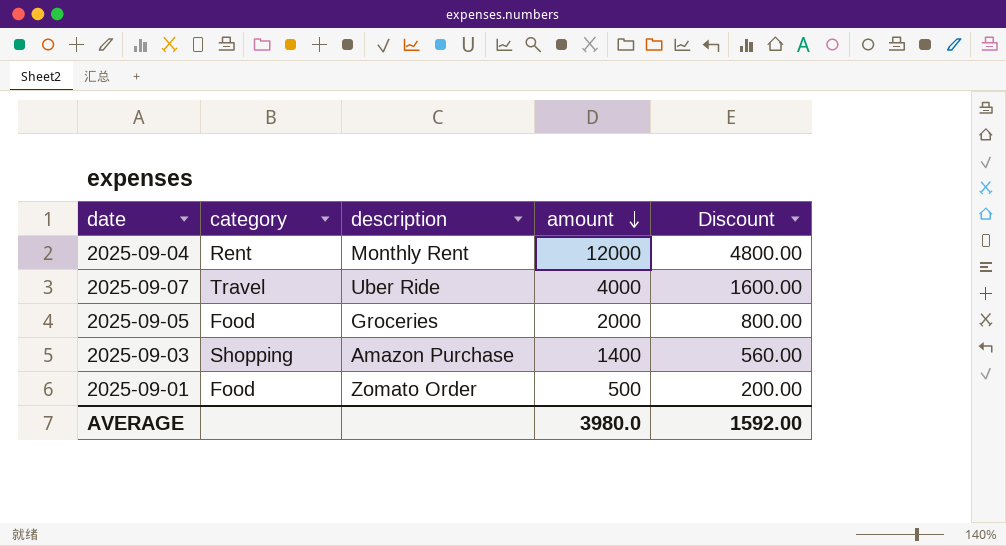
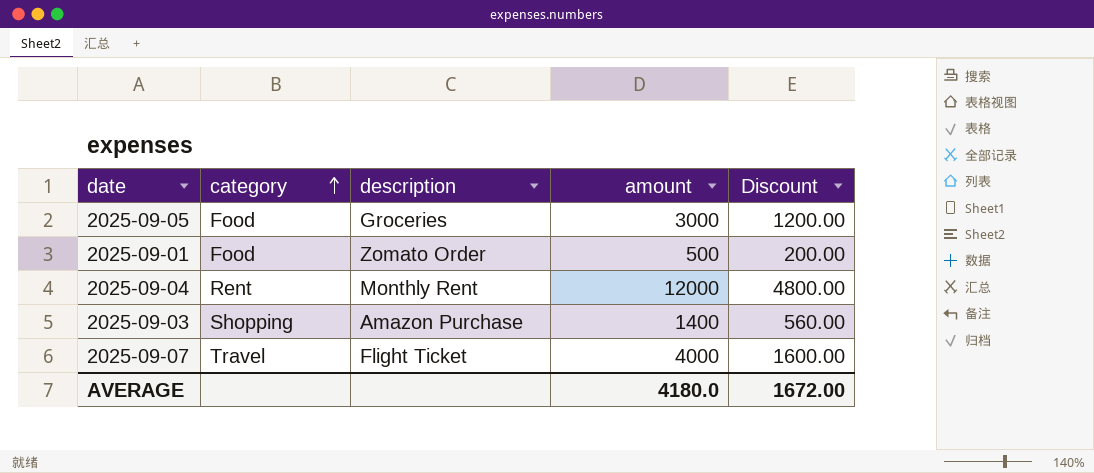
row order: amount descending -> category ascending
2025-09-05 | amount: 2000 -> 3000
2025-09-05 | Discount: 800.00 -> 1200.00
2025-09-07 | description: Uber Ride -> Flight Ticket
AVERAGE | amount: 3980.0 -> 4180.0
AVERAGE | Discount: 1592.00 -> 1672.00

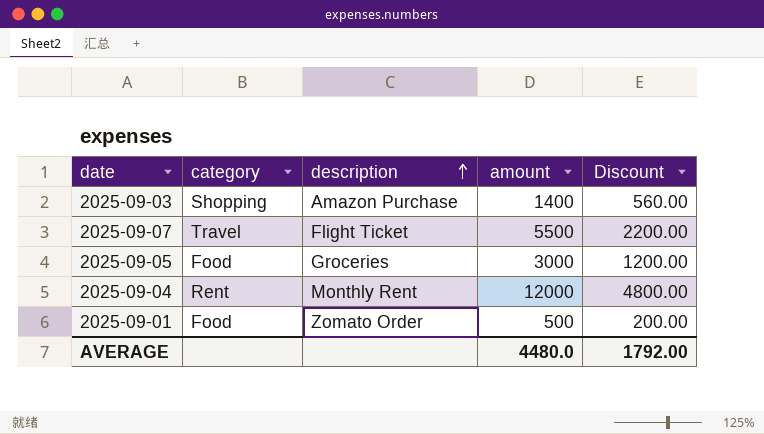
row order: category ascending -> description ascending
2025-09-07 | amount: 4000 -> 5500
2025-09-07 | Discount: 1600.00 -> 2200.00
AVERAGE | amount: 4180.0 -> 4480.0
AVERAGE | Discount: 1672.00 -> 1792.00

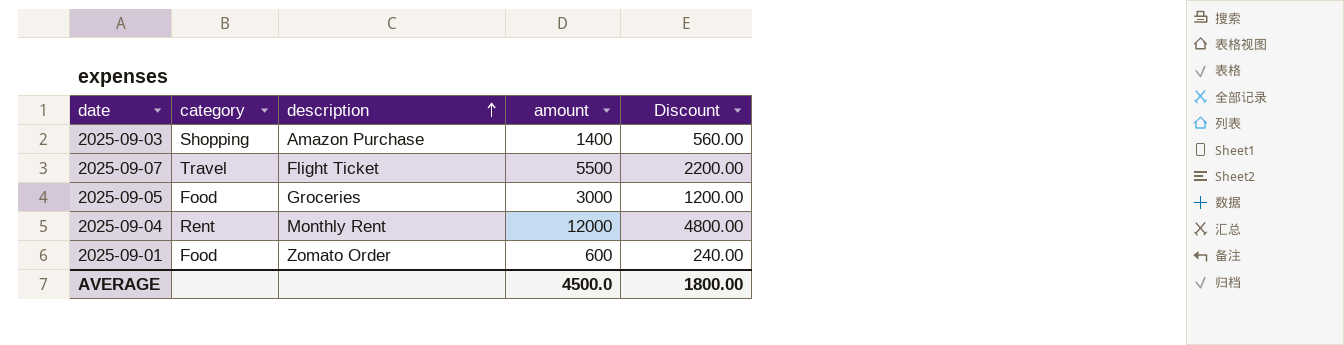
2025-09-01 | amount: 500 -> 600
2025-09-01 | Discount: 200.00 -> 240.00
AVERAGE | amount: 4480.0 -> 4500.0
AVERAGE | Discount: 1792.00 -> 1800.00

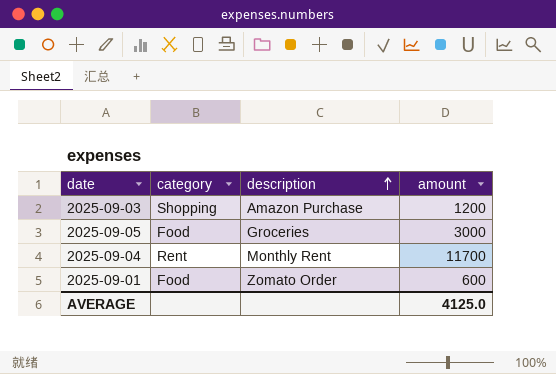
column Discount | formula: [amount] * 0.4 -> none
row 2025-09-07: Travel | Flight Ticket | 5500 | 2200.00 -> none
2025-09-03 | amount: 1400 -> 1200
2025-09-04 | amount: 12000 -> 11700
AVERAGE | amount: 4500.0 -> 4125.0

